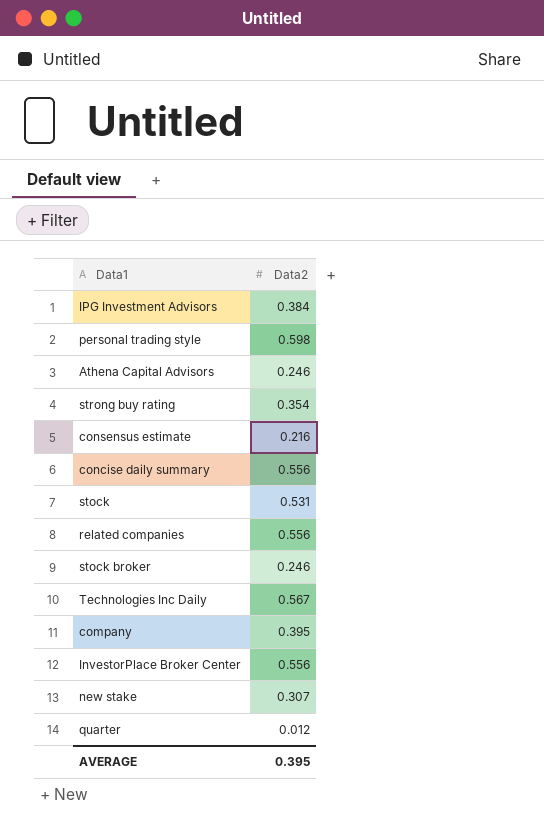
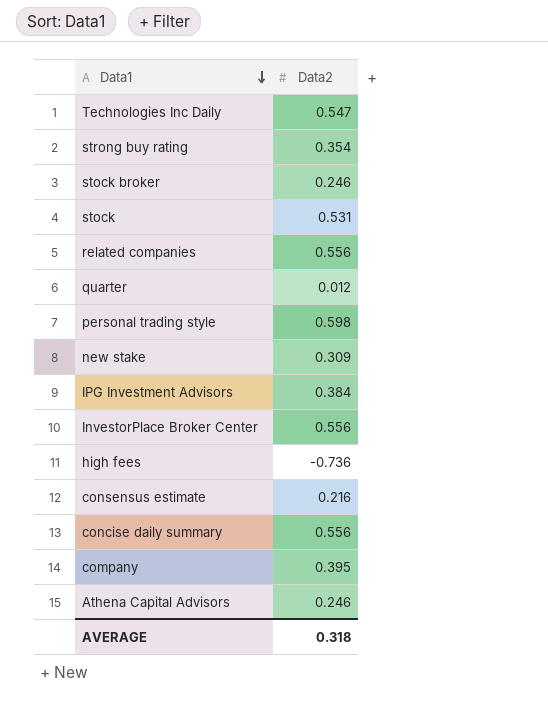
row order: none -> Data1 descending
Technologies Inc Daily | Data2: 0.567 -> 0.547
new stake | Data2: 0.307 -> 0.309
row high fees: none -> -0.736
AVERAGE | Data2: 0.395 -> 0.318

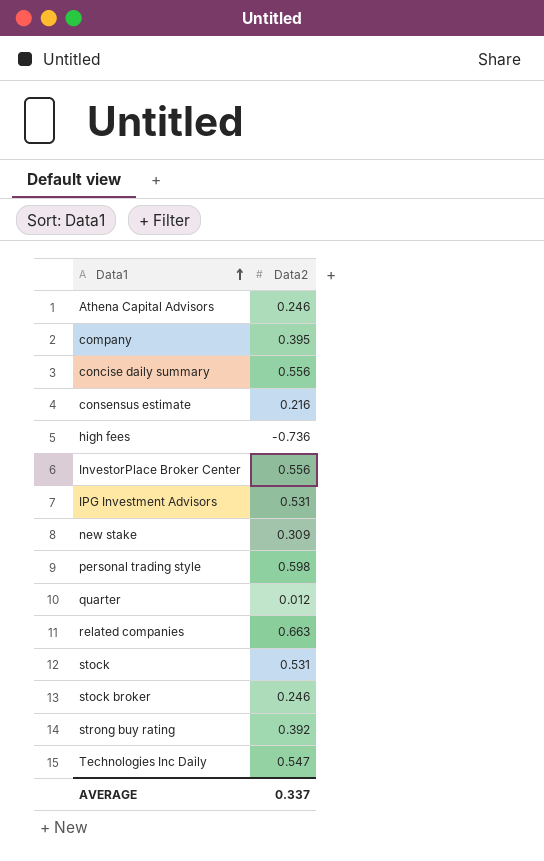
row order: Data1 descending -> Data1 ascending
IPG Investment Advisors | Data2: 0.384 -> 0.531
related companies | Data2: 0.556 -> 0.663
strong buy rating | Data2: 0.354 -> 0.392
AVERAGE | Data2: 0.318 -> 0.337

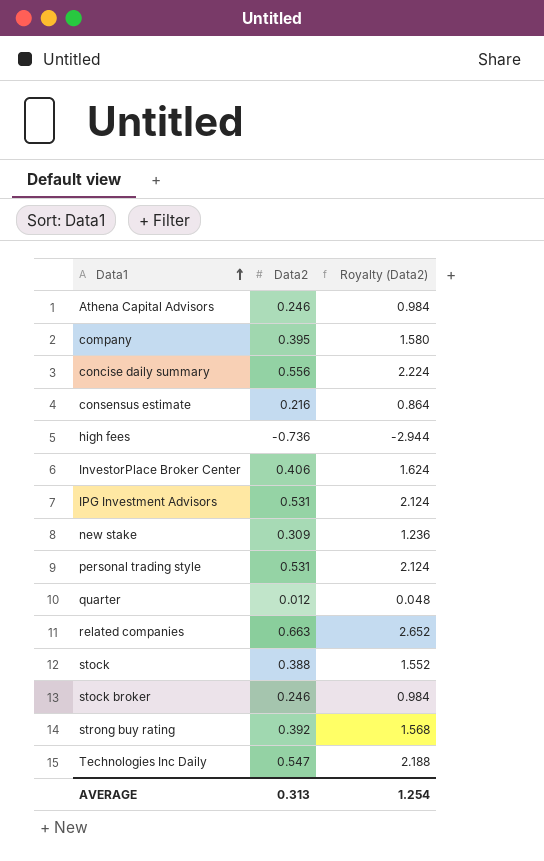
column Royalty (Data2) | formula: none -> [Data2] * 4
InvestorPlace Broker Center | Data2: 0.556 -> 0.406
personal trading style | Data2: 0.598 -> 0.531
stock | Data2: 0.531 -> 0.388
AVERAGE | Data2: 0.337 -> 0.313

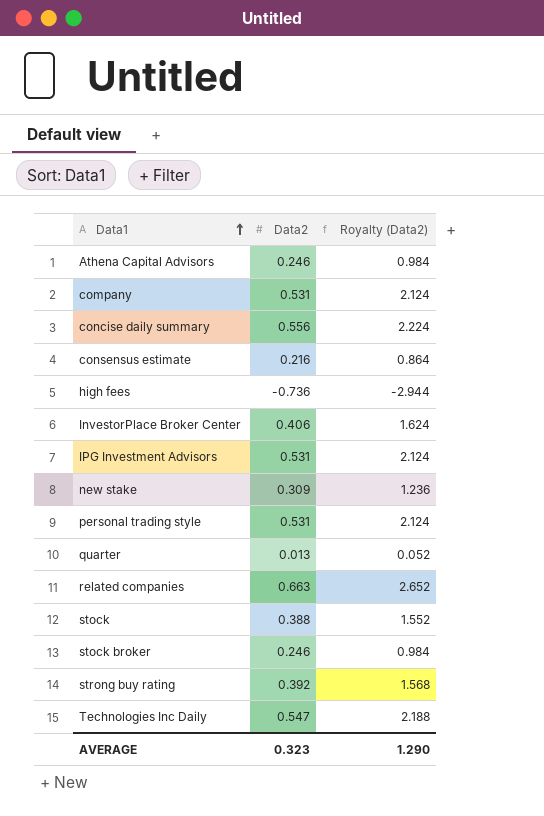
company | Data2: 0.395 -> 0.531
company | Royalty (Data2): 1.580 -> 2.124
quarter | Data2: 0.012 -> 0.013
quarter | Royalty (Data2): 0.048 -> 0.052
AVERAGE | Data2: 0.313 -> 0.323
AVERAGE | Royalty (Data2): 1.254 -> 1.290

